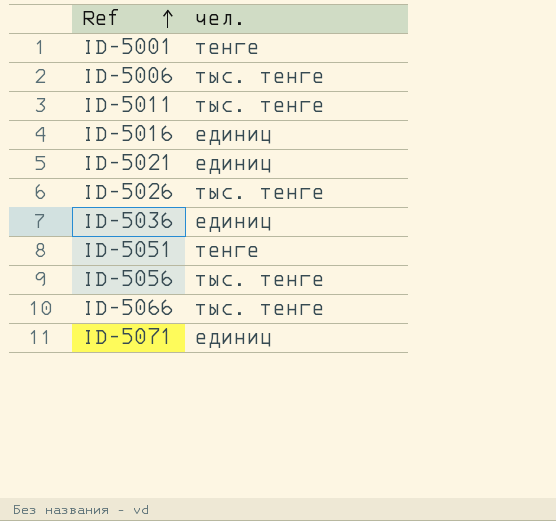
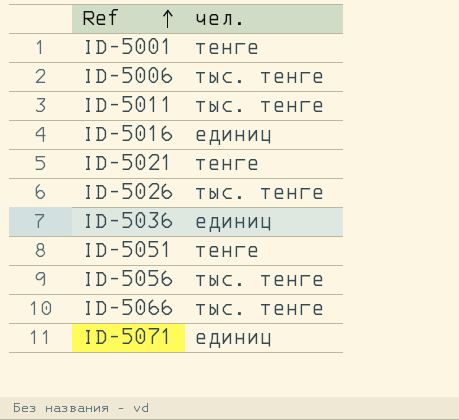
ID-5021 | чел.: единиц -> тенге

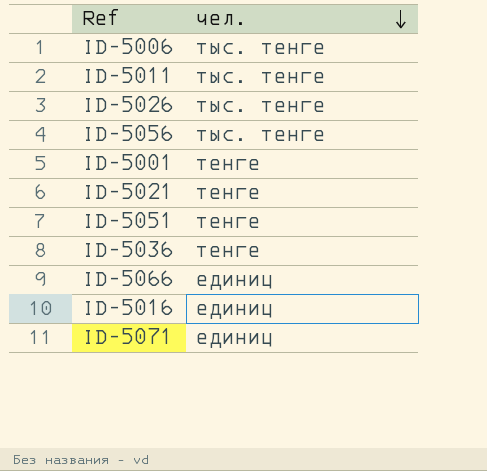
row order: Ref ascending -> чел. descending
ID-5036 | чел.: единиц -> тенге
ID-5066 | чел.: тыс. тенге -> единиц

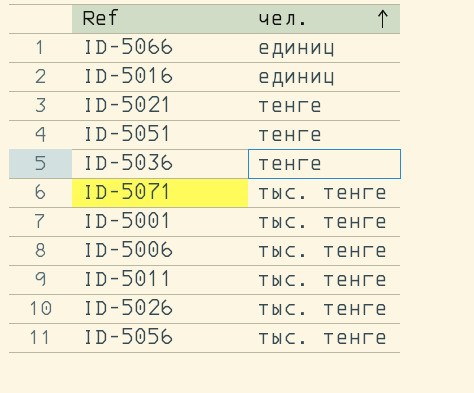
row order: чел. descending -> чел. ascending
ID-5071 | чел.: единиц -> тыс. тенге
ID-5001 | чел.: тенге -> тыс. тенге

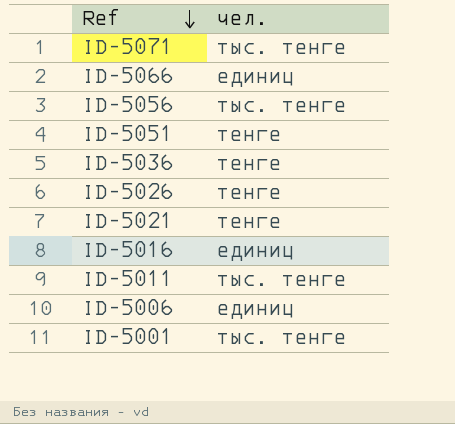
row order: чел. ascending -> Ref descending
ID-5026 | чел.: тыс. тенге -> тенге
ID-5006 | чел.: тыс. тенге -> единиц

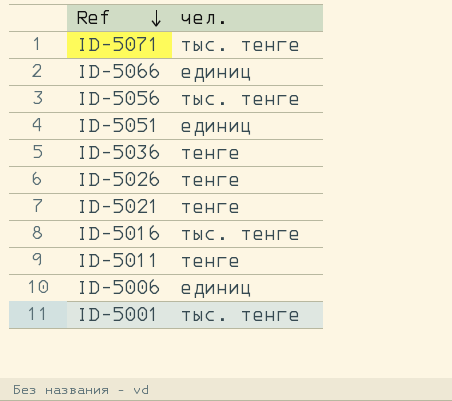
ID-5051 | чел.: тенге -> единиц
ID-5016 | чел.: единиц -> тыс. тенге
ID-5011 | чел.: тыс. тенге -> тенге

